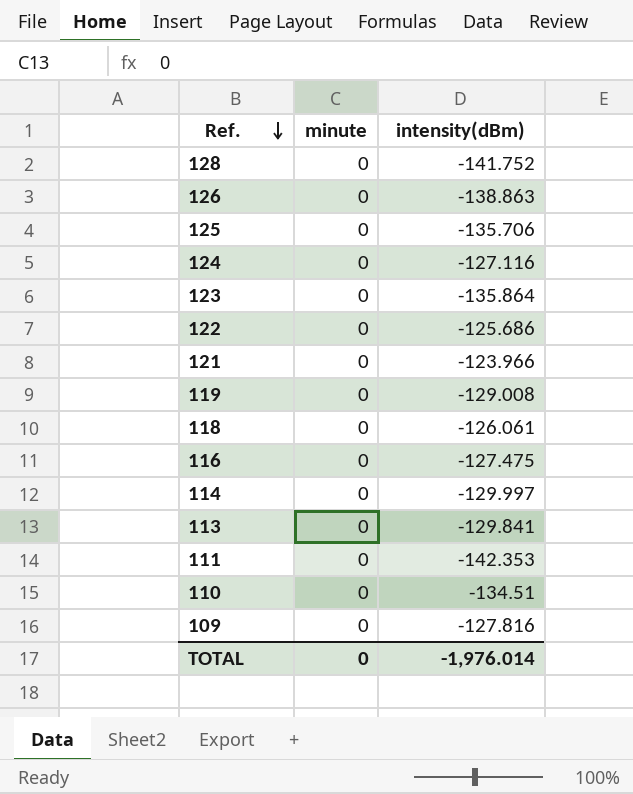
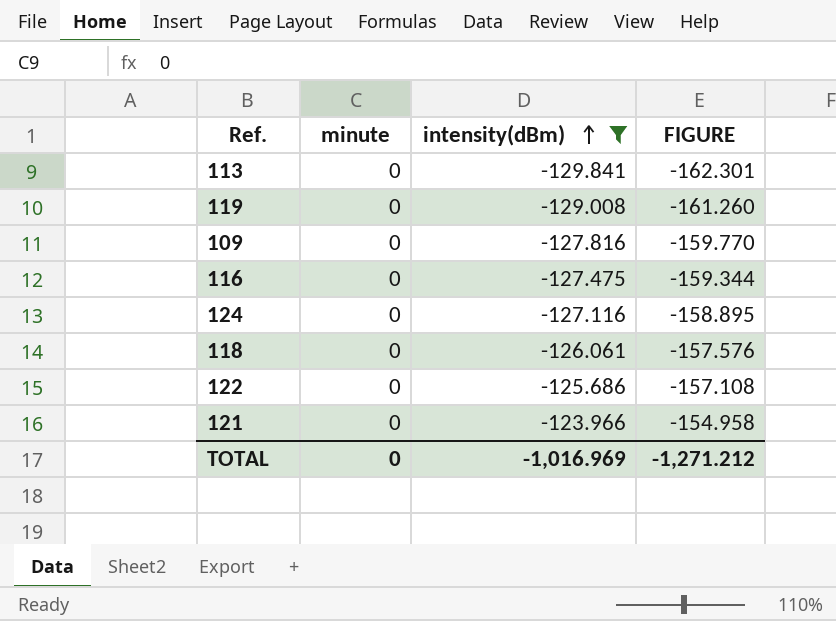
filter: none -> intensity(dBm) >= -129.841
row order: Ref. descending -> intensity(dBm) ascending
column FIGURE | formula: none -> [intensity(dBm)] * 1.25
TOTAL | intensity(dBm): -1,976.014 -> -1,016.969

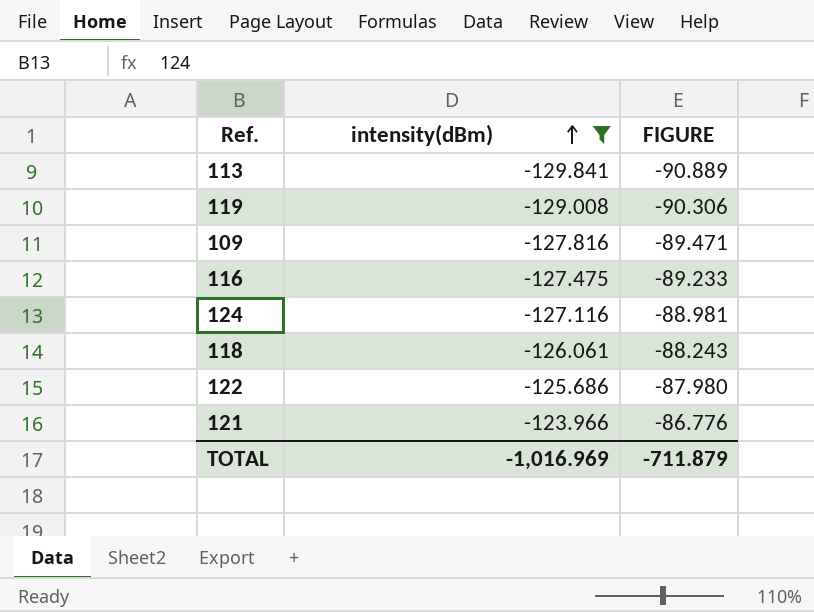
column minute | position: 2 -> none
column FIGURE | formula: [intensity(dBm)] * 1.25 -> [intensity(dBm)] * 0.7
TOTAL | FIGURE: -1,271.212 -> -711.879

